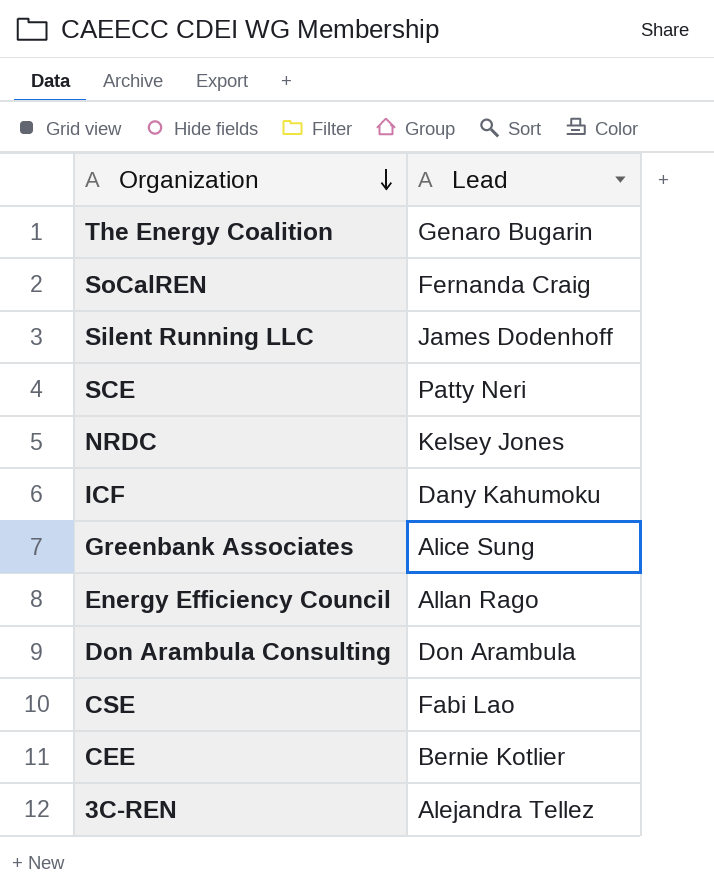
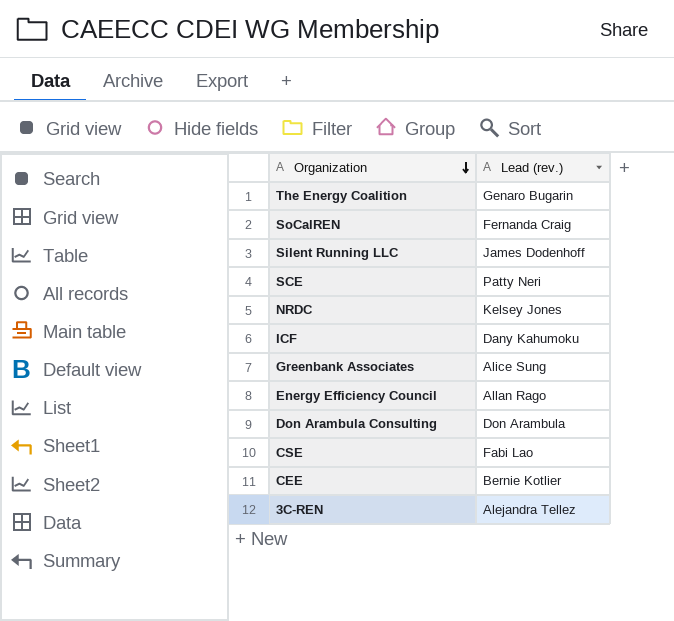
column name: Lead -> Lead (rev.)

